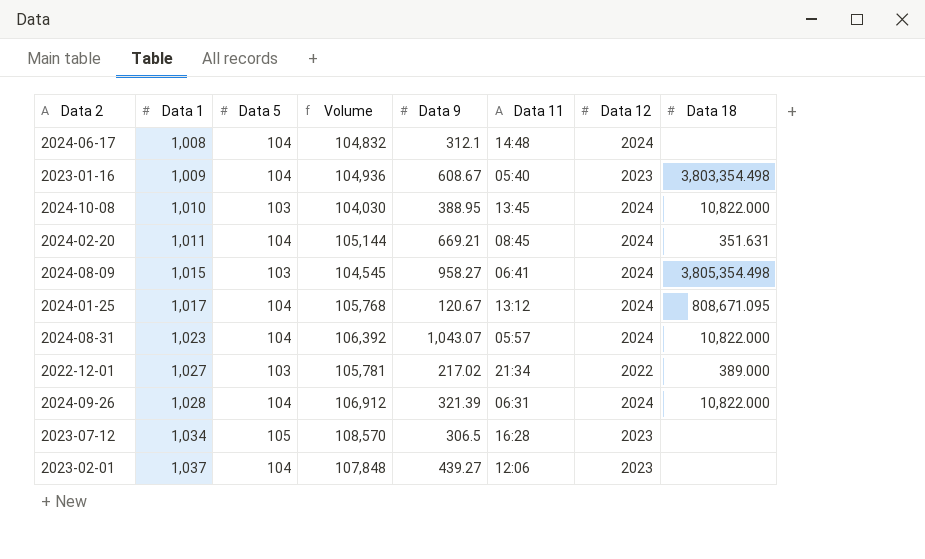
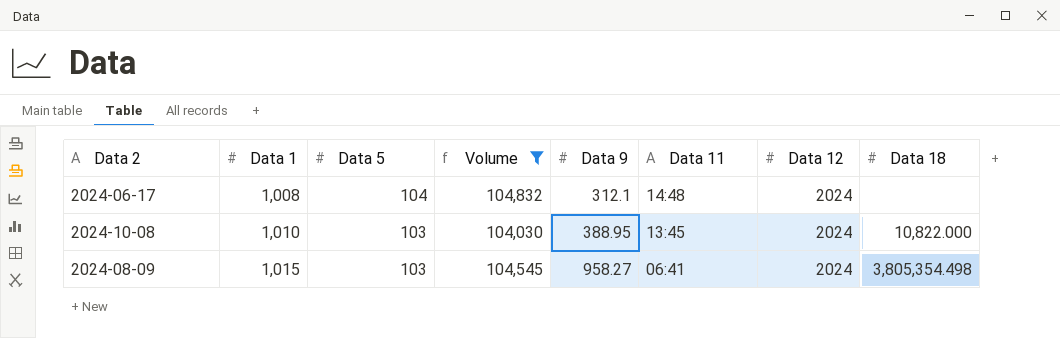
filter: none -> Volume <= 104,832

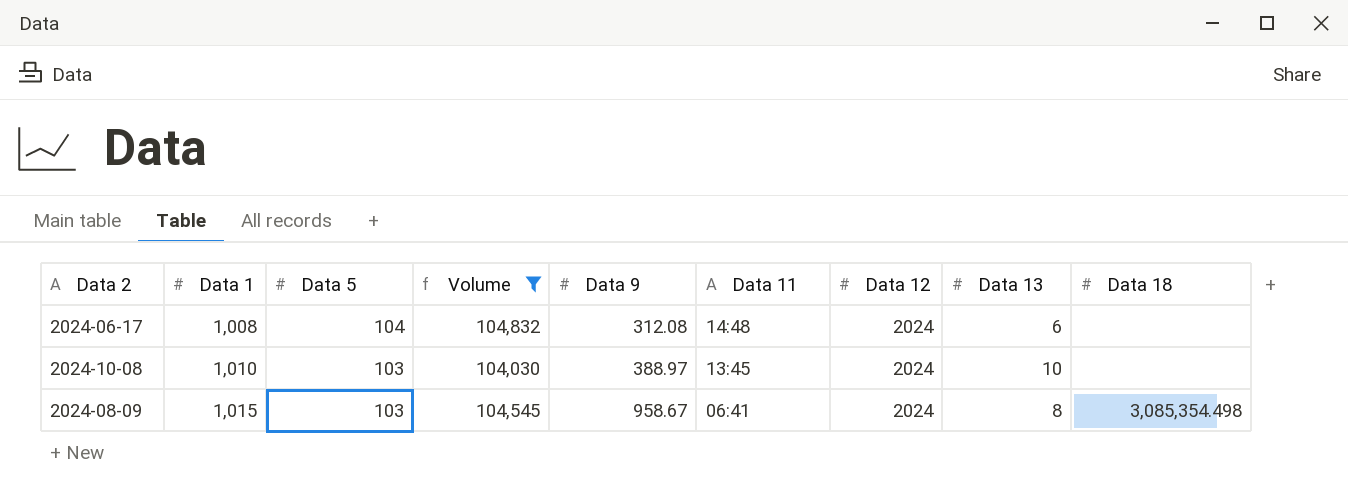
column Data 13 | position: none -> 8
2024-06-17 | Data 9: 312.1 -> 312.08
2024-10-08 | Data 9: 388.95 -> 388.97
2024-10-08 | Data 18: 10,822.000 -> none
2024-08-09 | Data 9: 958.27 -> 958.67
2024-08-09 | Data 18: 3,805,354.498 -> 3,085,354.498

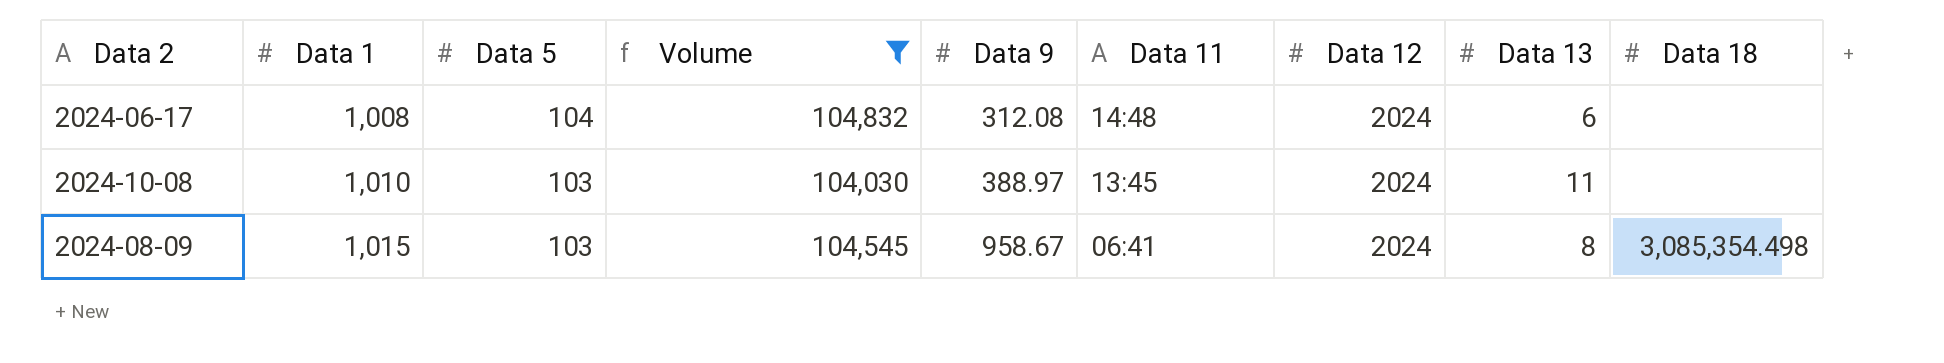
2024-10-08 | Data 13: 10 -> 11

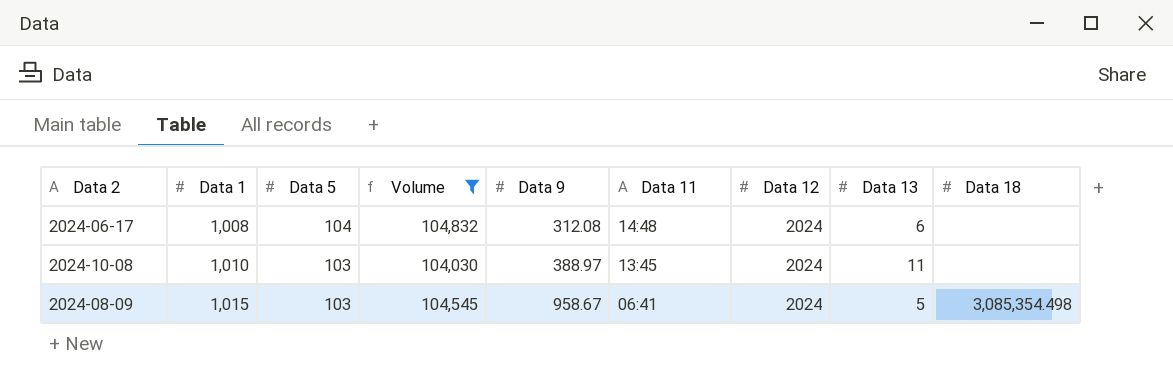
2024-08-09 | Data 13: 8 -> 5

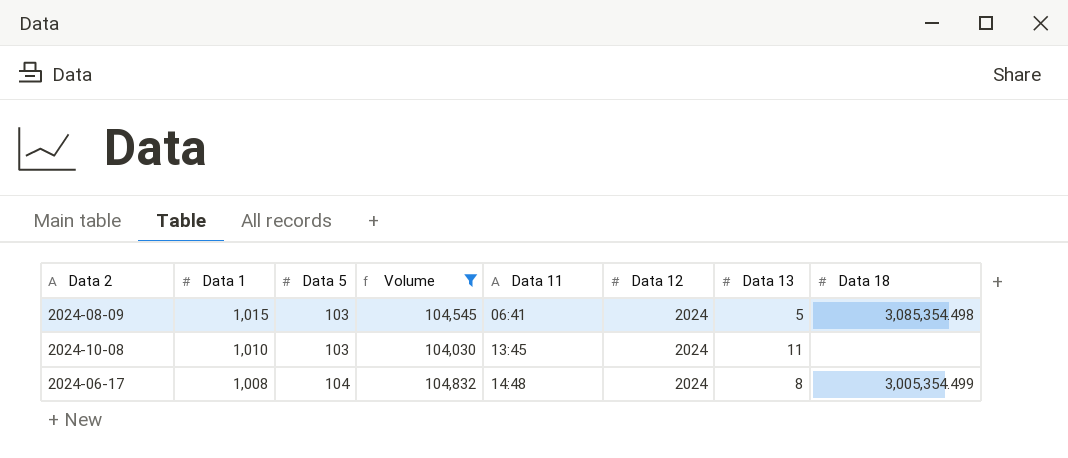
row order: Data 1 ascending -> Data 1 descending
column Data 9 | position: 5 -> none
2024-06-17 | Data 13: 6 -> 8
2024-06-17 | Data 18: none -> 3,005,354.499

